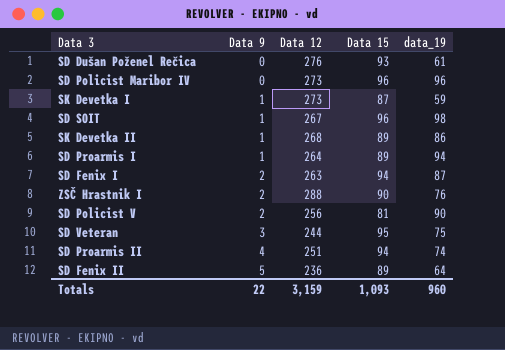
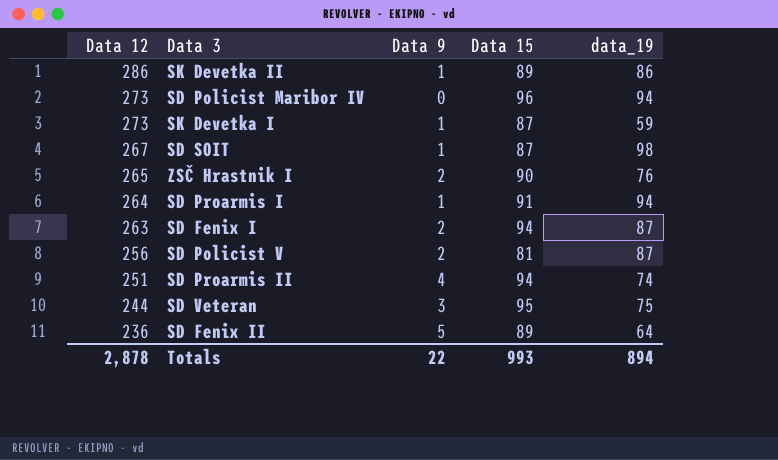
row order: Data 9 ascending -> Data 12 descending
column Data 12 | position: 3 -> 1
row SD Dušan Poženel Rečica: 0 | 276 | 93 | 61 -> none
SK Devetka II | Data 12: 268 -> 286
SD Policist Maribor IV | data_19: 96 -> 94
SD SOIT | Data 15: 96 -> 87
ZSČ Hrastnik I | Data 12: 288 -> 265
SD Proarmis I | Data 15: 89 -> 91
SD Policist V | data_19: 90 -> 87
Totals | Data 12: 3,159 -> 2,878
Totals | Data 15: 1,093 -> 993
Totals | data_19: 960 -> 894

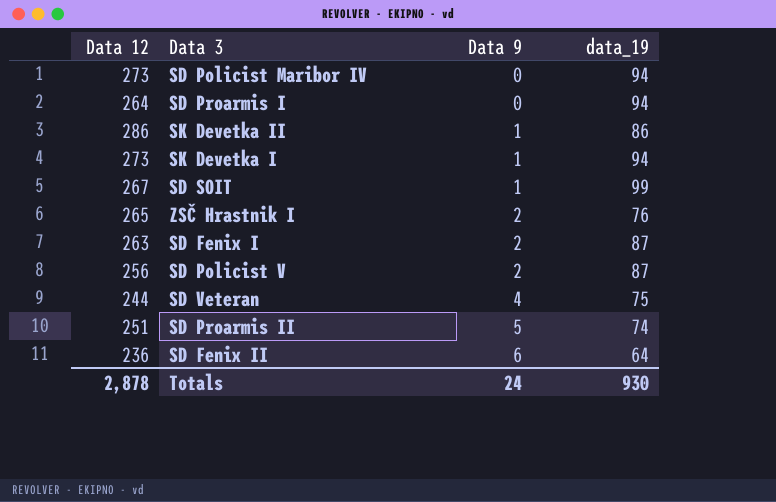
row order: Data 12 descending -> Data 9 ascending
column Data 15 | position: 4 -> none
SD Proarmis I | Data 9: 1 -> 0
SK Devetka I | data_19: 59 -> 94
SD SOIT | data_19: 98 -> 99
SD Veteran | Data 9: 3 -> 4
SD Proarmis II | Data 9: 4 -> 5
SD Fenix II | Data 9: 5 -> 6
Totals | Data 9: 22 -> 24
Totals | data_19: 894 -> 930

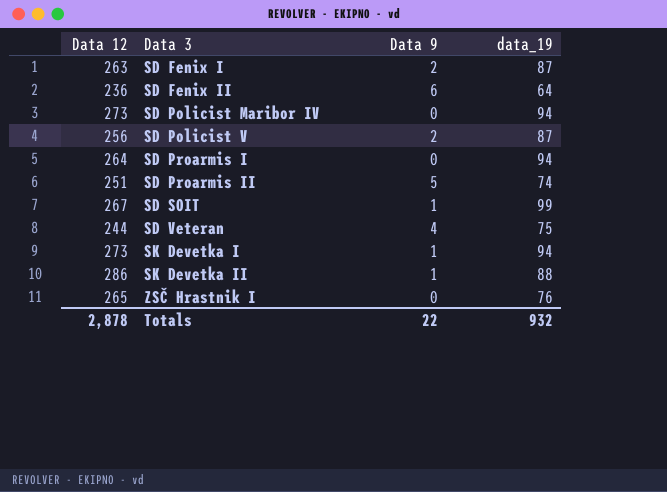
row order: Data 9 ascending -> Data 3 ascending
SK Devetka II | data_19: 86 -> 88
ZSČ Hrastnik I | Data 9: 2 -> 0
Totals | Data 9: 24 -> 22
Totals | data_19: 930 -> 932

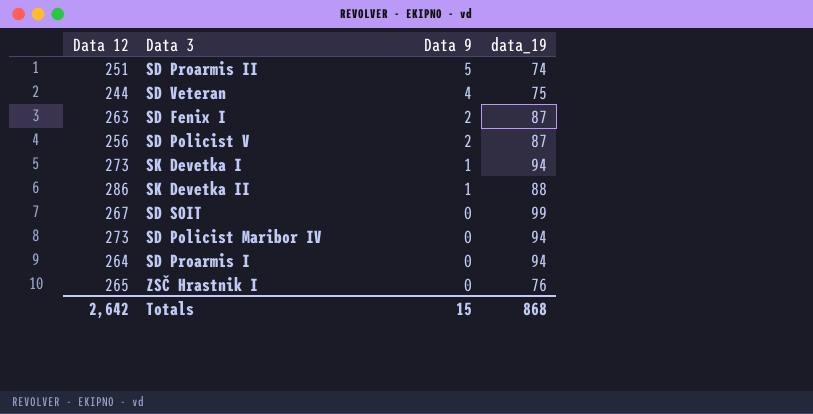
row order: Data 3 ascending -> Data 9 descending
row SD Fenix II: 236 | 6 | 64 -> none
SD SOIT | Data 9: 1 -> 0
Totals | Data 12: 2,878 -> 2,642
Totals | Data 9: 22 -> 15
Totals | data_19: 932 -> 868

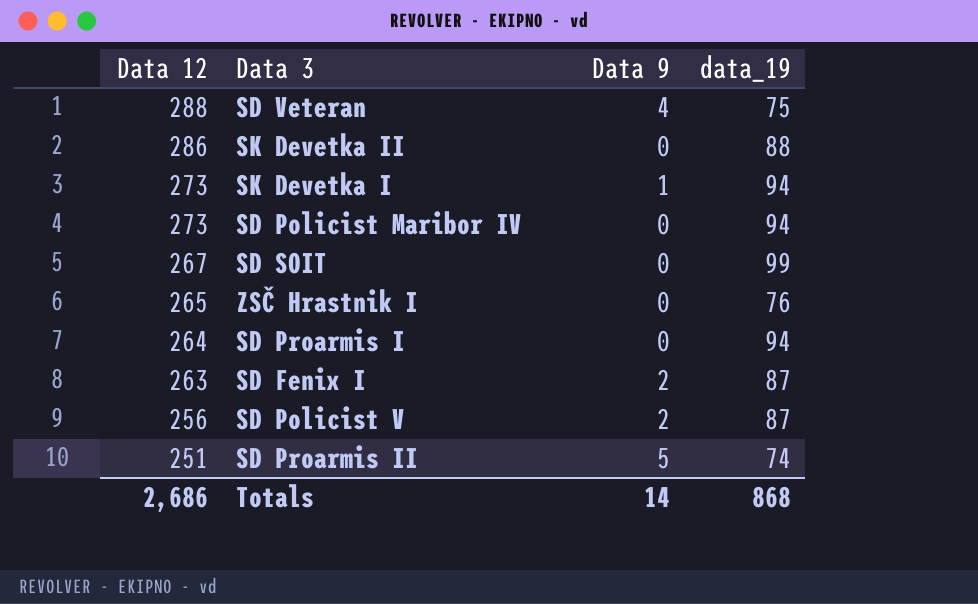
row order: Data 9 descending -> Data 12 descending
SD Veteran | Data 12: 244 -> 288
SK Devetka II | Data 9: 1 -> 0
Totals | Data 12: 2,642 -> 2,686
Totals | Data 9: 15 -> 14

